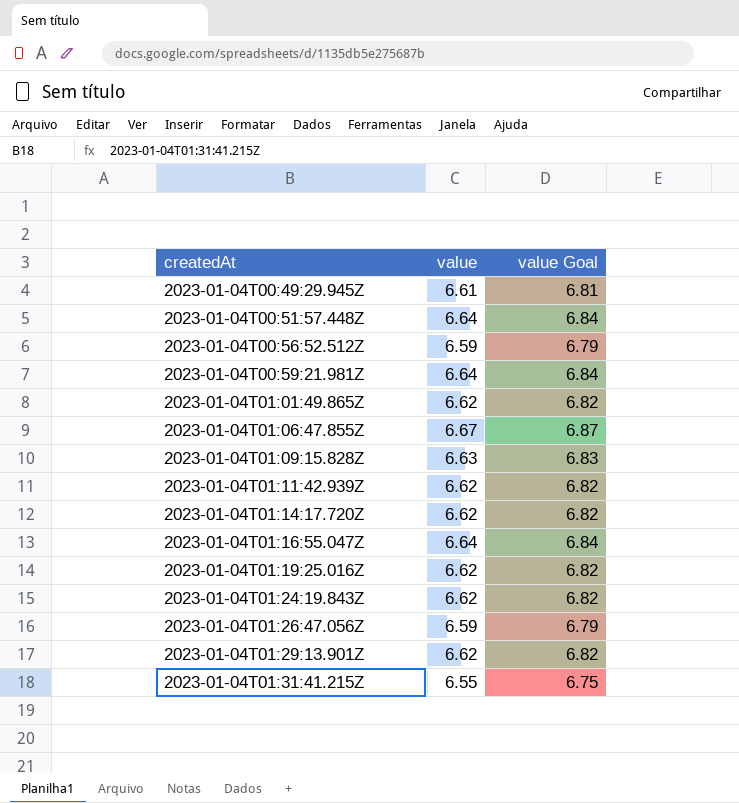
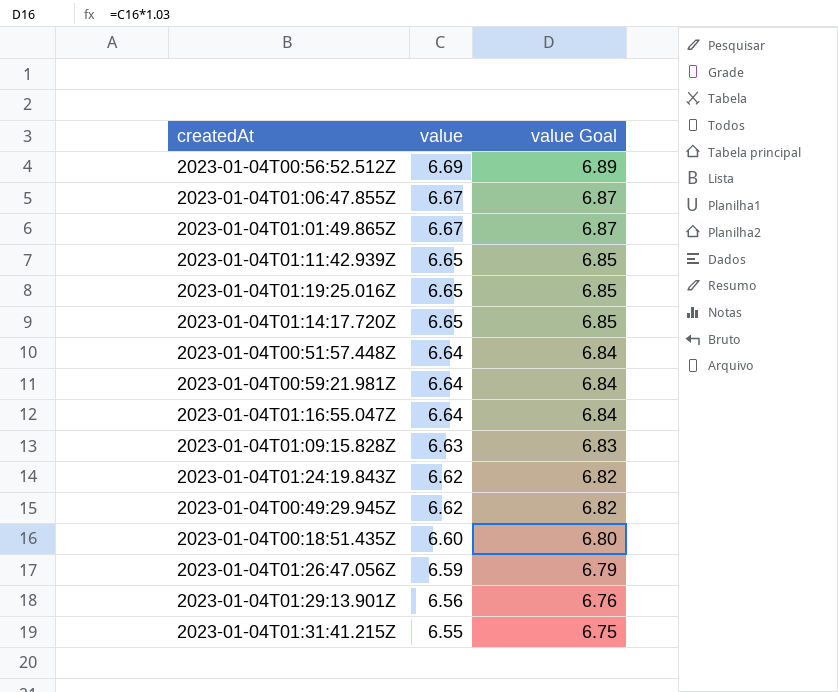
row order: createdAt ascending -> value descending
2023-01-04T00:56:52.512Z | value: 6.59 -> 6.69
2023-01-04T00:56:52.512Z | value Goal: 6.79 -> 6.89
2023-01-04T01:01:49.865Z | value: 6.62 -> 6.67
2023-01-04T01:01:49.865Z | value Goal: 6.82 -> 6.87
2023-01-04T01:11:42.939Z | value: 6.62 -> 6.65
2023-01-04T01:11:42.939Z | value Goal: 6.82 -> 6.85
2023-01-04T01:19:25.016Z | value: 6.62 -> 6.65
2023-01-04T01:19:25.016Z | value Goal: 6.82 -> 6.85
2023-01-04T01:14:17.720Z | value: 6.62 -> 6.65
2023-01-04T01:14:17.720Z | value Goal: 6.82 -> 6.85
2023-01-04T00:49:29.945Z | value: 6.61 -> 6.62
2023-01-04T00:49:29.945Z | value Goal: 6.81 -> 6.82
row 2023-01-04T00:18:51.435Z: none -> 6.60 | 6.80
2023-01-04T01:29:13.901Z | value: 6.62 -> 6.56
2023-01-04T01:29:13.901Z | value Goal: 6.82 -> 6.76

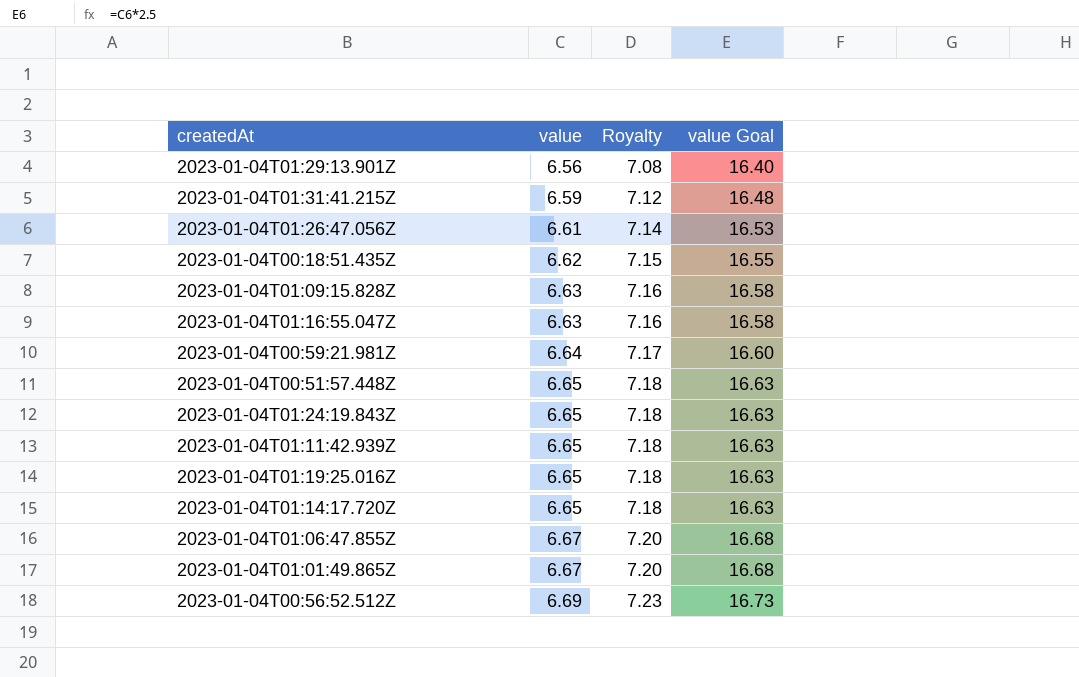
row order: value descending -> value ascending
column Royalty | formula: none -> [value] * 1.08
column value Goal | formula: [value] * 1.03 -> [value] * 2.5
row 2023-01-04T00:49:29.945Z: 6.62 | 6.82 -> none
2023-01-04T01:31:41.215Z | value: 6.55 -> 6.59
2023-01-04T01:26:47.056Z | value: 6.59 -> 6.61
2023-01-04T00:18:51.435Z | value: 6.60 -> 6.62
2023-01-04T01:16:55.047Z | value: 6.64 -> 6.63
2023-01-04T00:51:57.448Z | value: 6.64 -> 6.65
2023-01-04T01:24:19.843Z | value: 6.62 -> 6.65

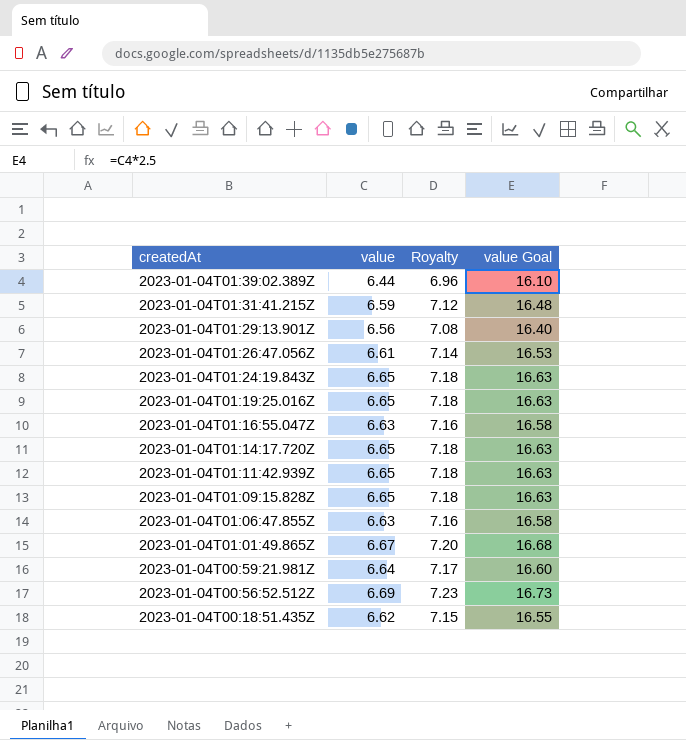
row order: value ascending -> createdAt descending
row 2023-01-04T00:51:57.448Z: 6.65 | 7.18 | 16.63 -> none
row 2023-01-04T01:39:02.389Z: none -> 6.44 | 6.96 | 16.10
2023-01-04T01:09:15.828Z | value: 6.63 -> 6.65
2023-01-04T01:09:15.828Z | Royalty: 7.16 -> 7.18
2023-01-04T01:09:15.828Z | value Goal: 16.58 -> 16.63
2023-01-04T01:06:47.855Z | value: 6.67 -> 6.63
2023-01-04T01:06:47.855Z | Royalty: 7.20 -> 7.16
2023-01-04T01:06:47.855Z | value Goal: 16.68 -> 16.58

